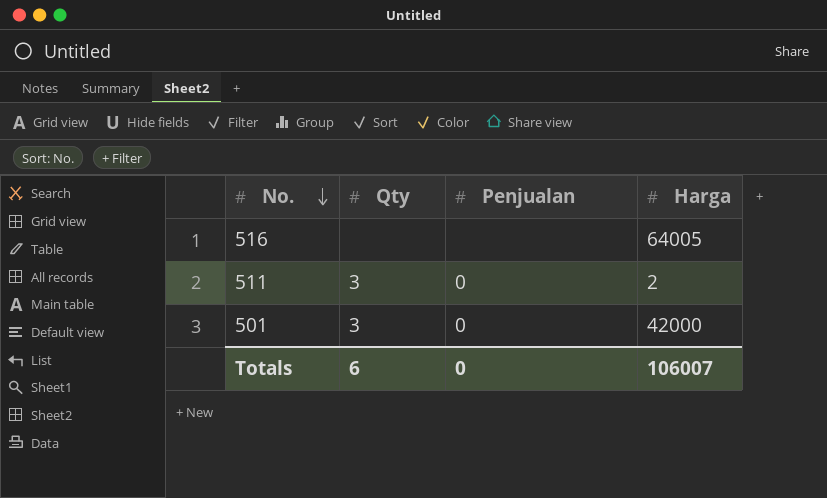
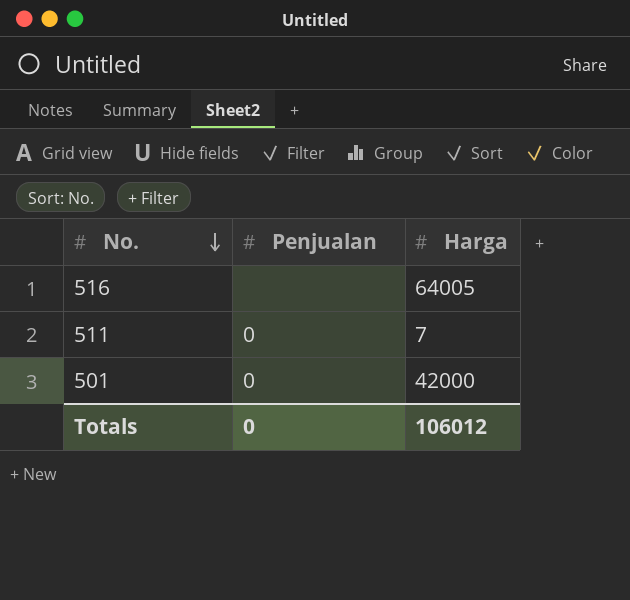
column Qty | position: 2 -> none
511 | Harga: 2 -> 7
Totals | Harga: 106007 -> 106012

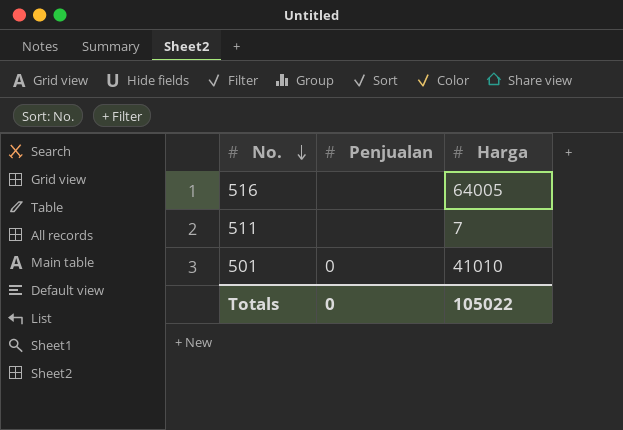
511 | Penjualan: 0 -> none
501 | Harga: 42000 -> 41010
Totals | Harga: 106012 -> 105022

